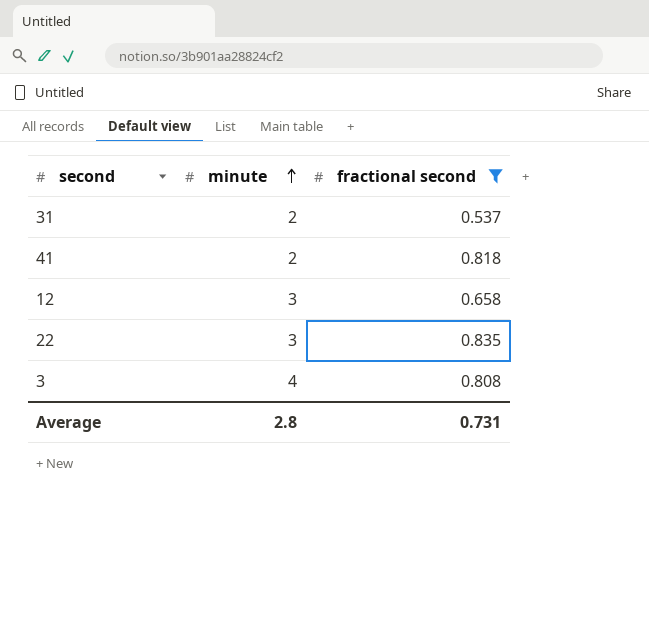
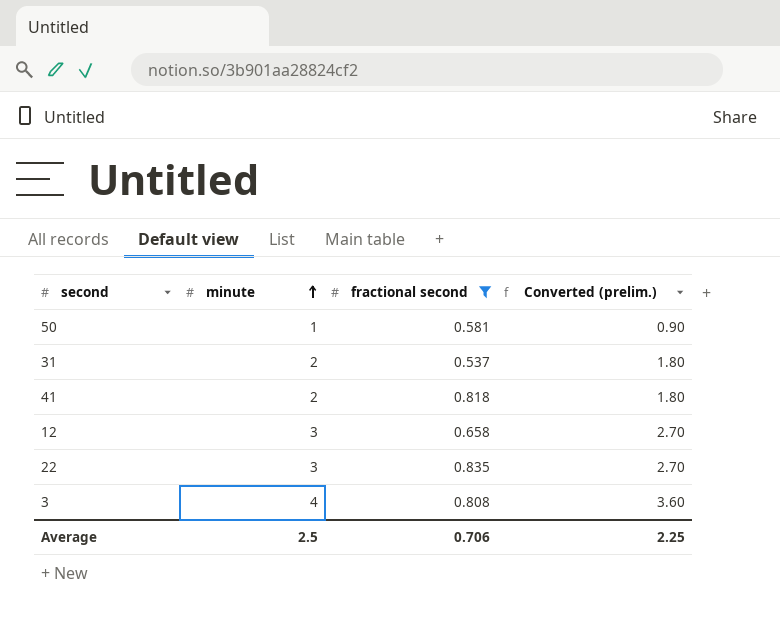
column Converted (prelim.) | formula: none -> [minute] * 0.9
row 50: none -> 1 | 0.581 | 0.90
Average | minute: 2.8 -> 2.5
Average | fractional second: 0.731 -> 0.706

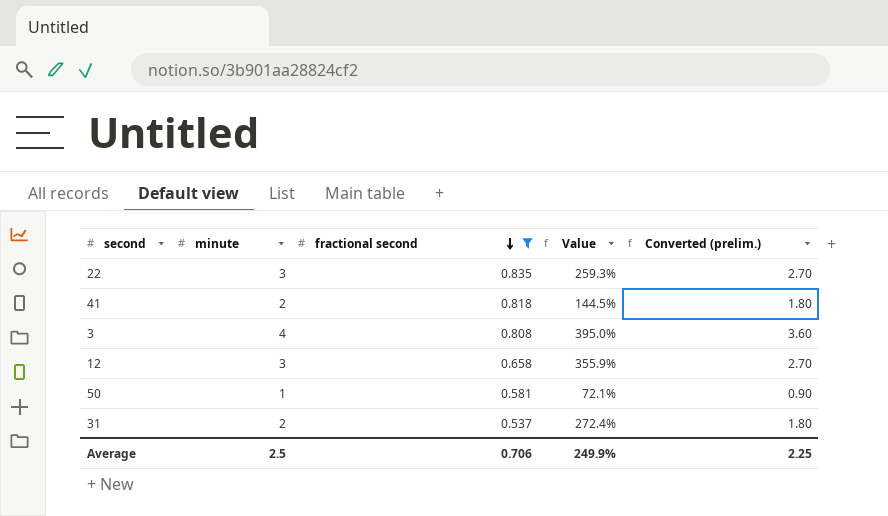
row order: minute ascending -> fractional second descending
column Value | formula: none -> ([minute] - [fractional second]) / [fractional second]

